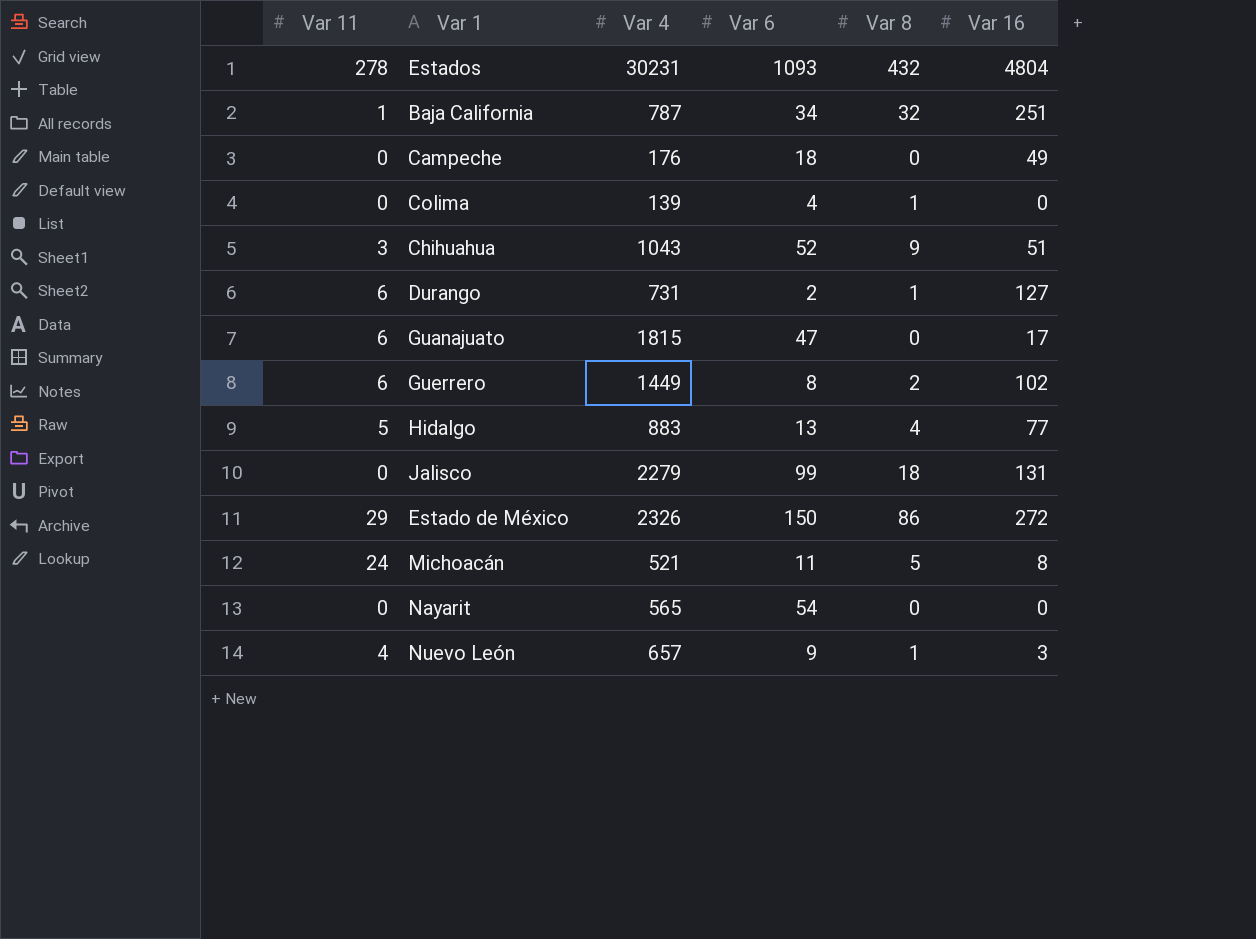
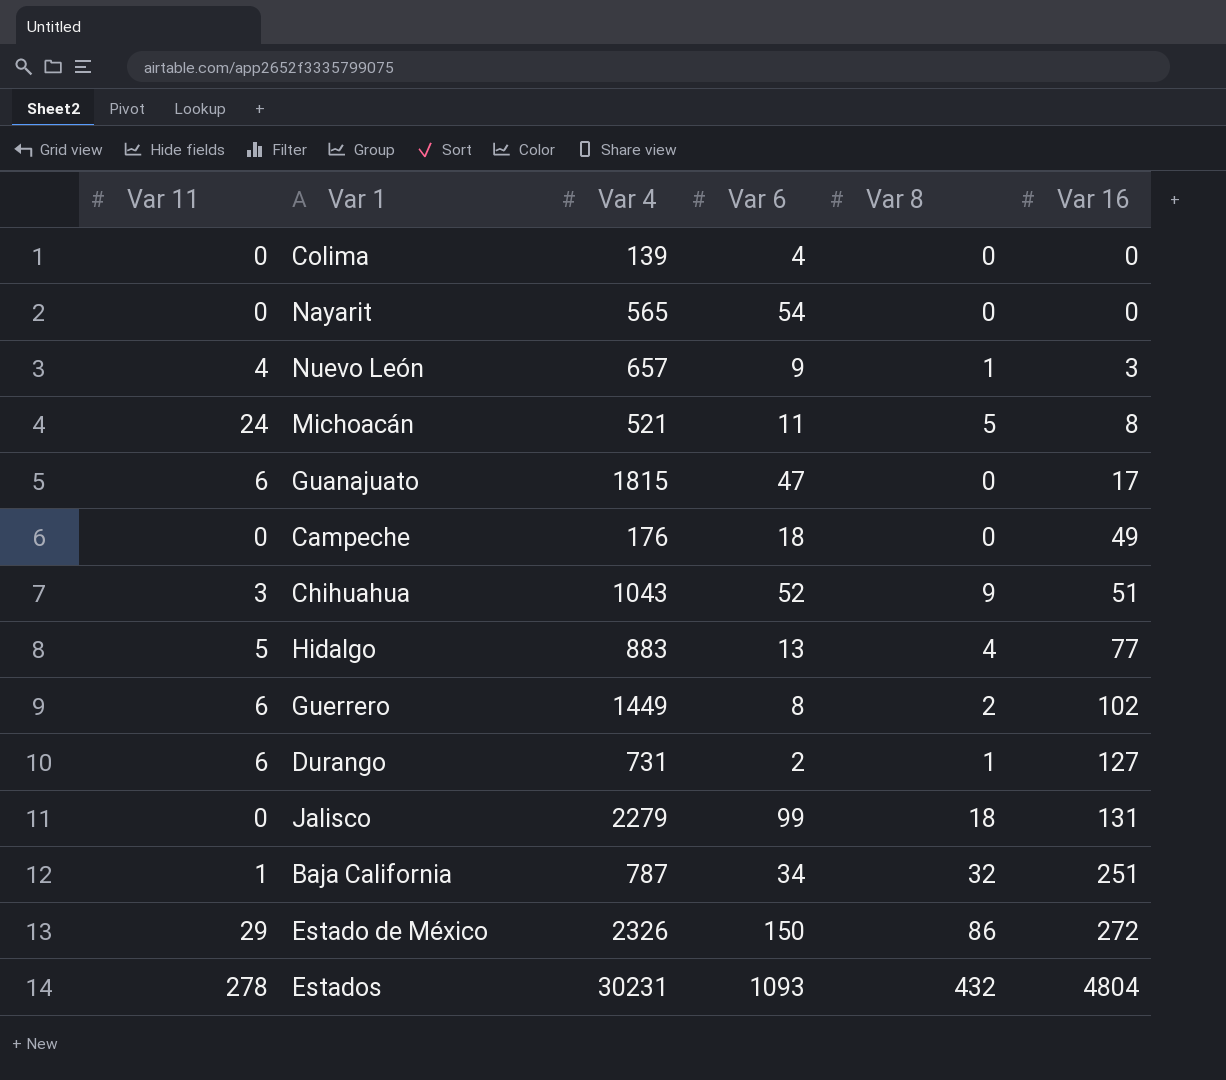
row order: none -> Var 16 ascending
Colima | Var 8: 1 -> 0

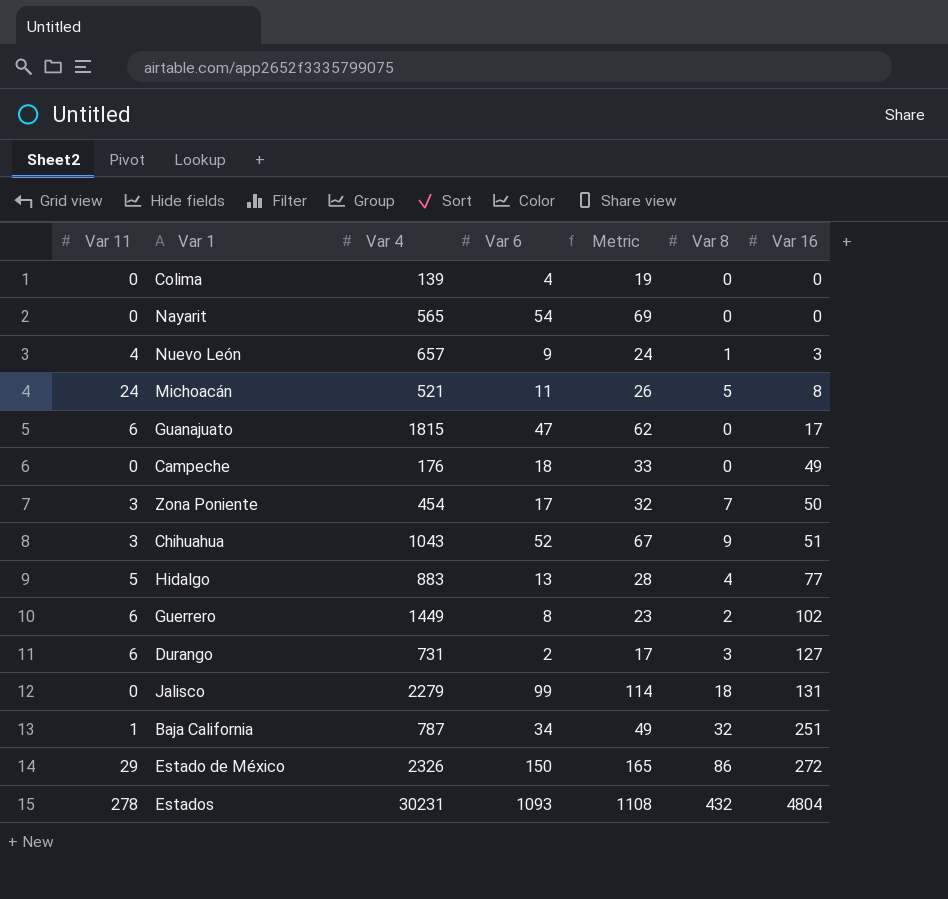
column Metric | formula: none -> [Var 6] + 15
row Zona Poniente: none -> 3 | 454 | 17 | 32 | 7 | 50
Durango | Var 8: 1 -> 3

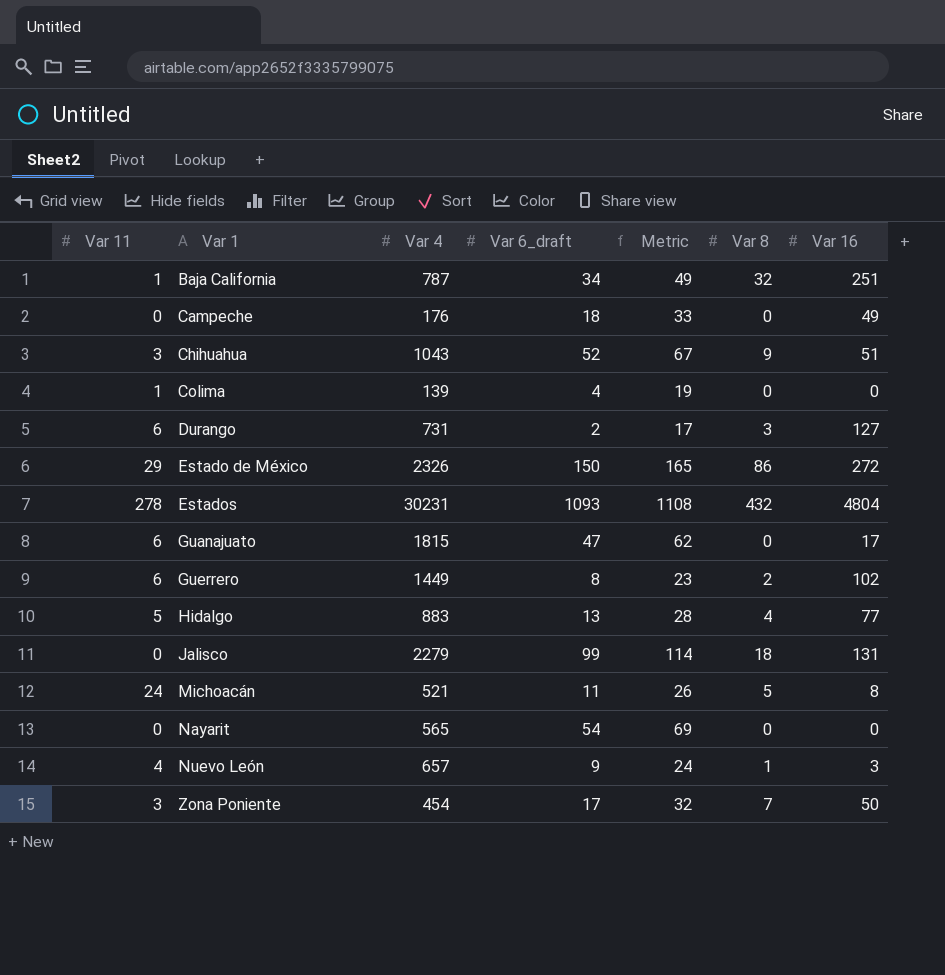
row order: Var 16 ascending -> Var 1 ascending
column name: Var 6 -> Var 6_draft
Colima | Var 11: 0 -> 1

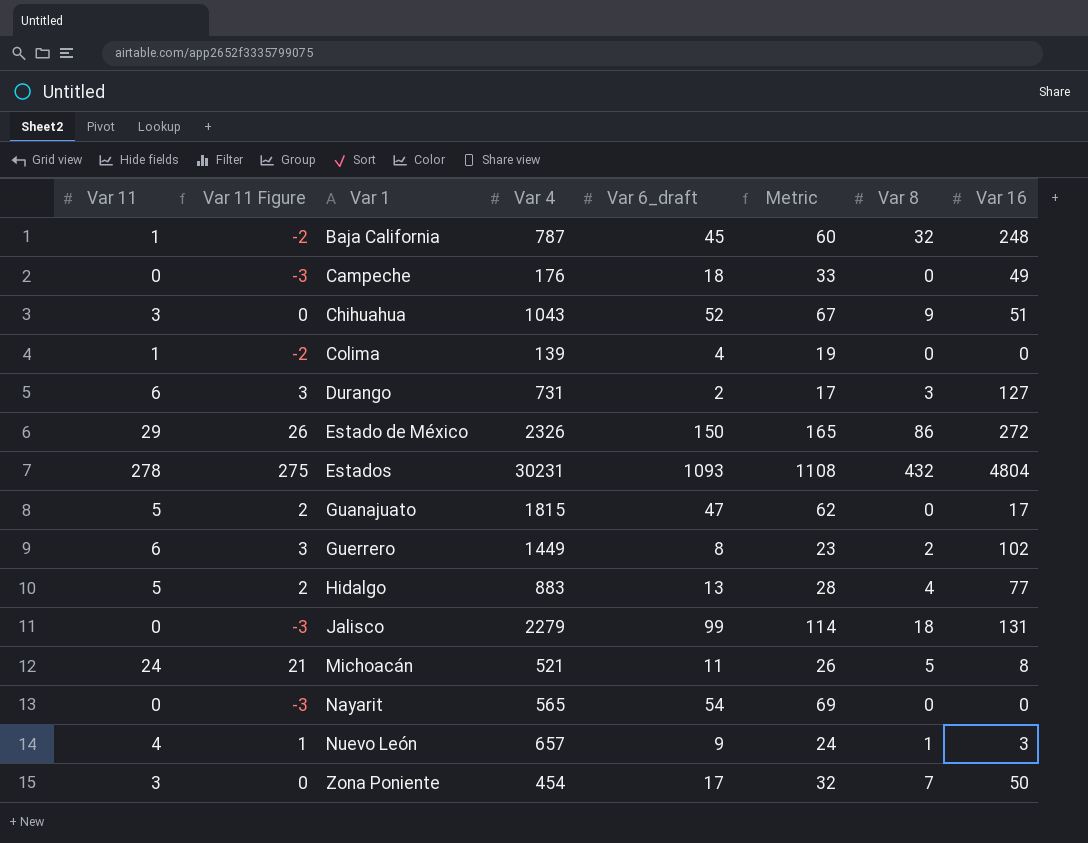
column Var 11 Figure | formula: none -> [Var 11] - 3
Baja California | Var 6_draft: 34 -> 45
Baja California | Metric: 49 -> 60
Baja California | Var 16: 251 -> 248
Guanajuato | Var 11: 6 -> 5

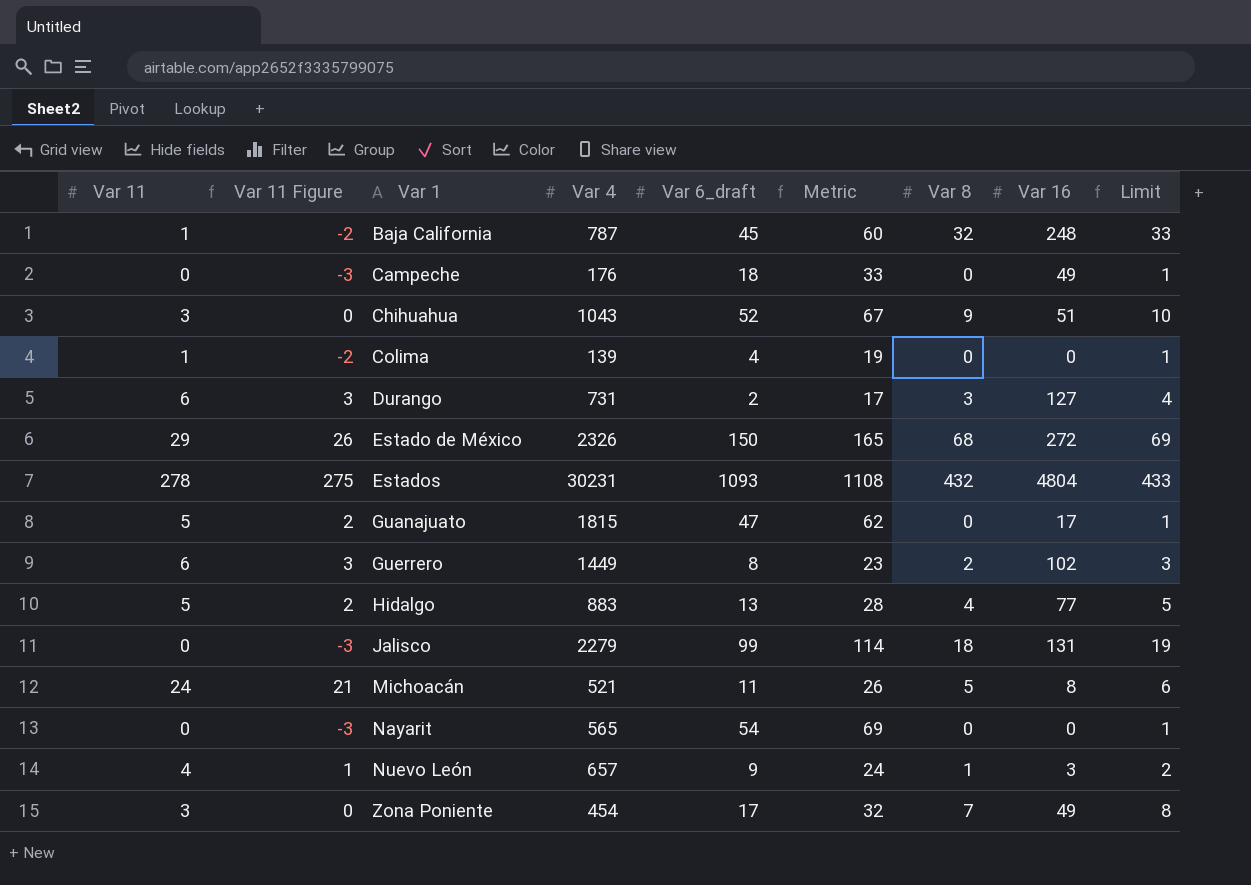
column Limit | formula: none -> [Var 8] + 1
Estado de México | Var 8: 86 -> 68
Zona Poniente | Var 16: 50 -> 49

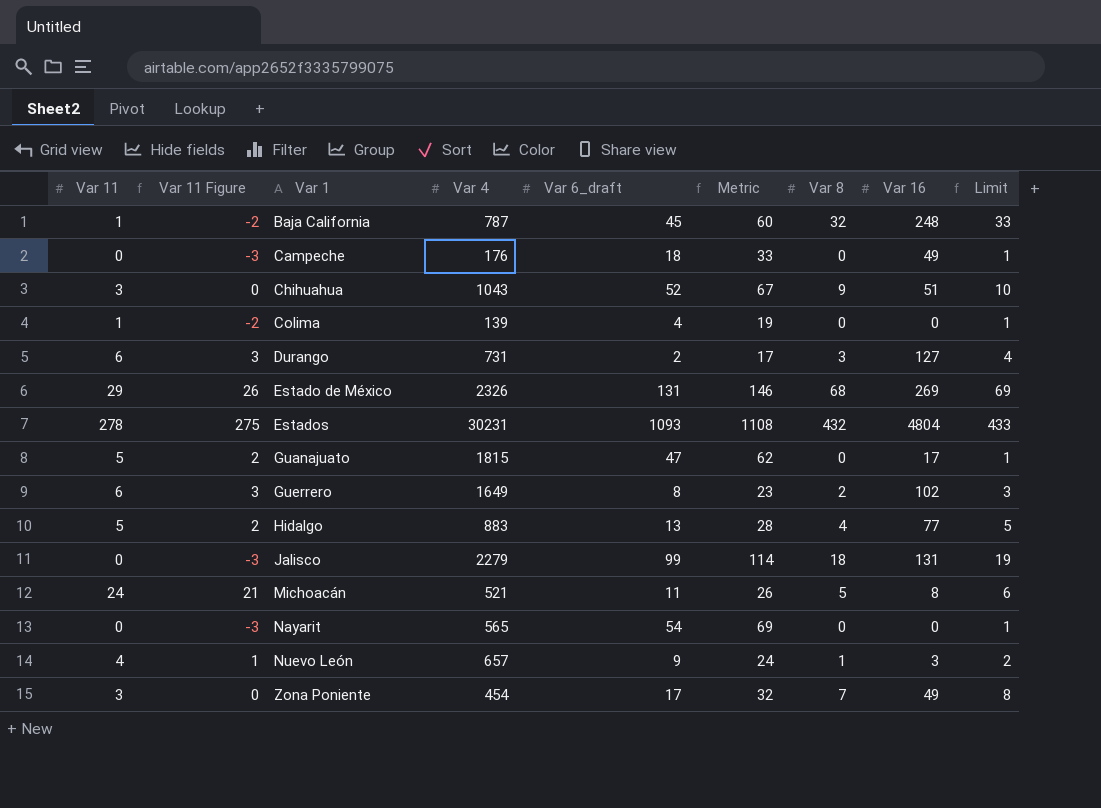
Estado de México | Var 6_draft: 150 -> 131
Estado de México | Metric: 165 -> 146
Estado de México | Var 16: 272 -> 269
Guerrero | Var 4: 1449 -> 1649

